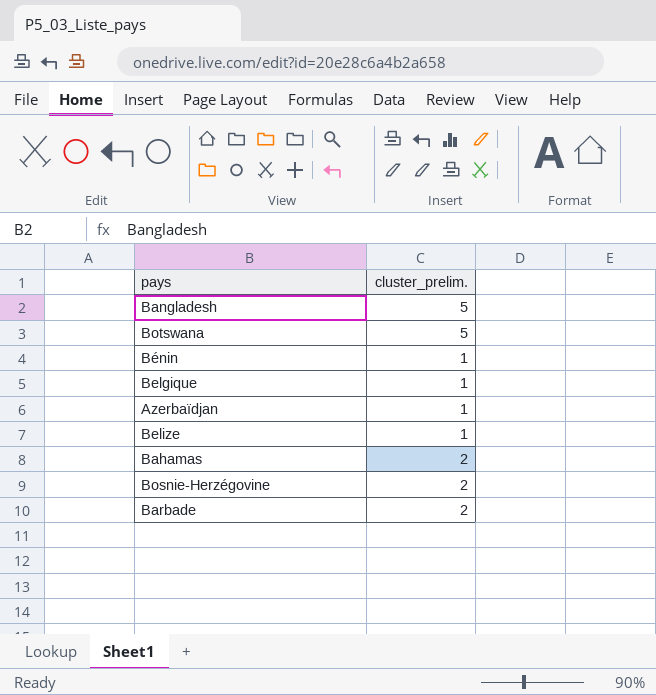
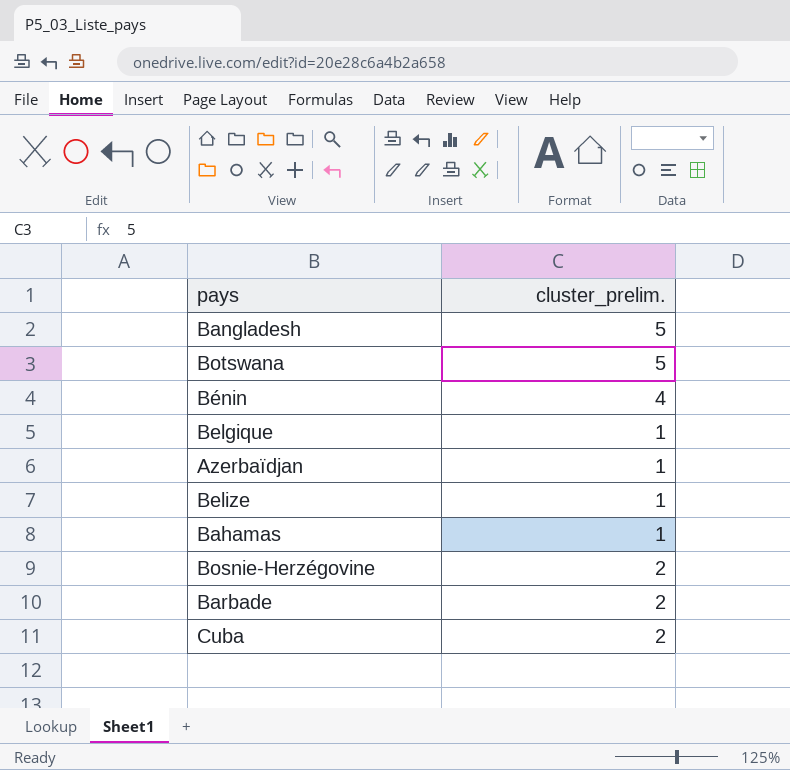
Bénin | cluster_prelim.: 1 -> 4
Bahamas | cluster_prelim.: 2 -> 1
row Cuba: none -> 2

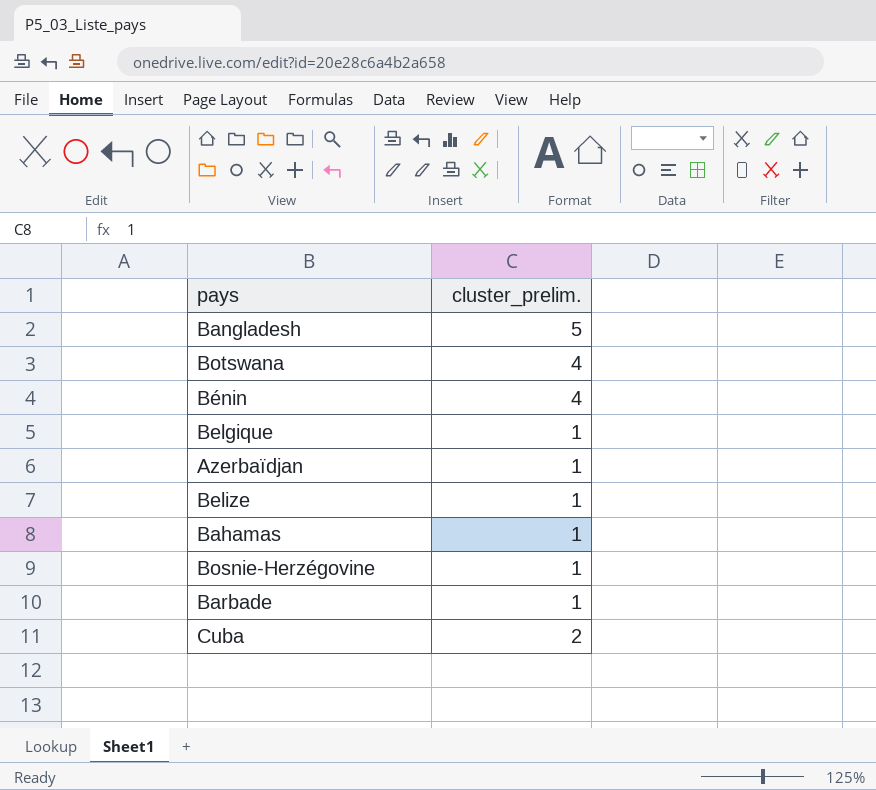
Botswana | cluster_prelim.: 5 -> 4
Bosnie-Herzégovine | cluster_prelim.: 2 -> 1
Barbade | cluster_prelim.: 2 -> 1

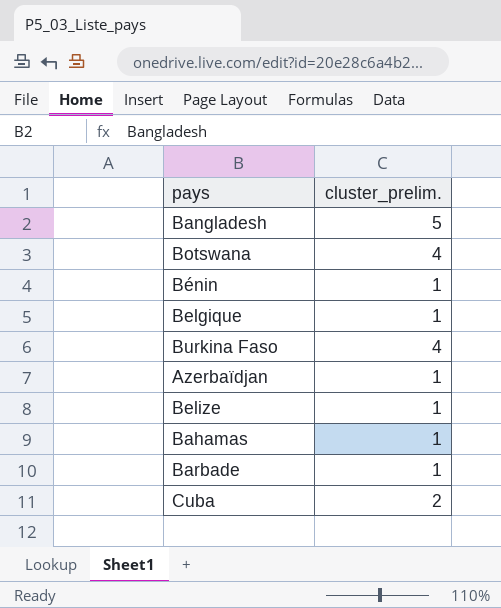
row Bosnie-Herzégovine: 1 -> none
Bénin | cluster_prelim.: 4 -> 1
row Burkina Faso: none -> 4

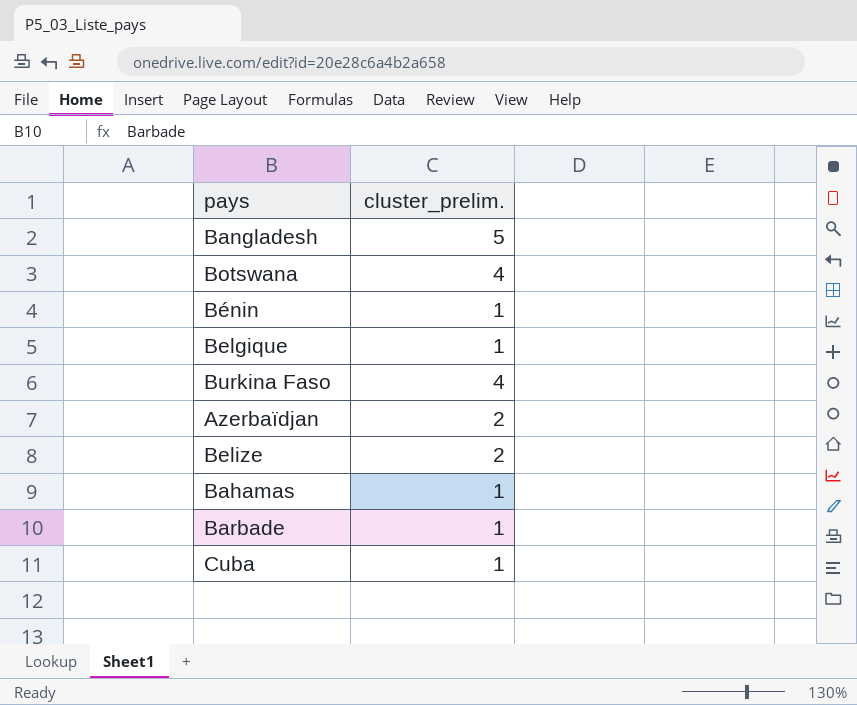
Azerbaïdjan | cluster_prelim.: 1 -> 2
Belize | cluster_prelim.: 1 -> 2
Cuba | cluster_prelim.: 2 -> 1

